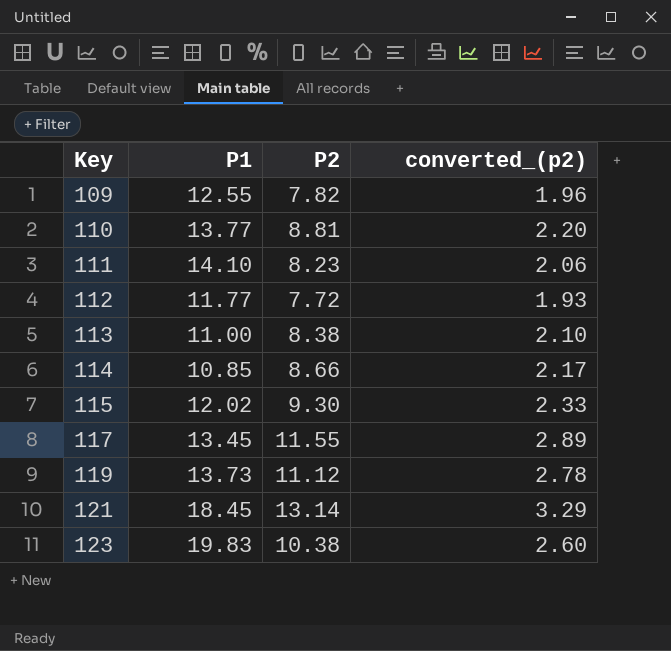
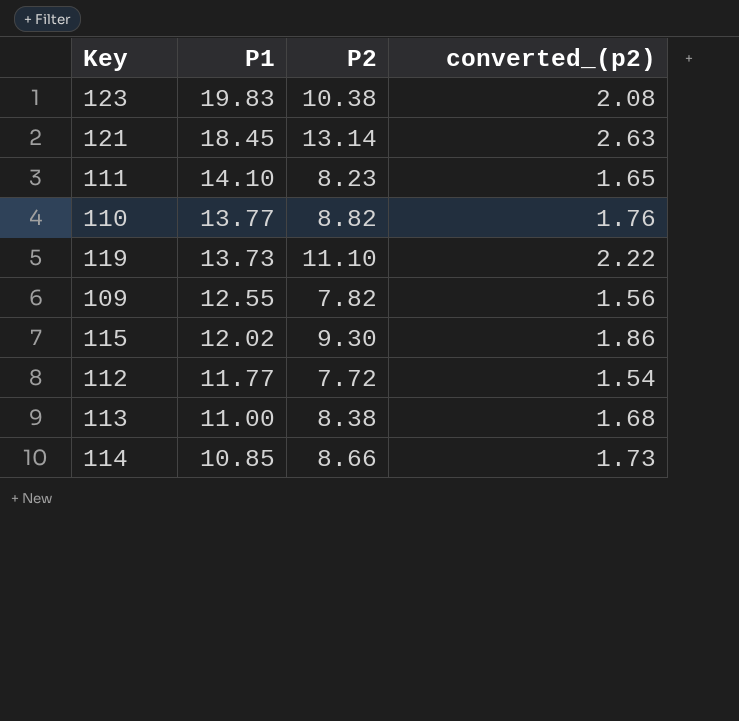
row order: Key ascending -> P1 descending
column converted_(p2) | formula: [P2] * 0.25 -> [P2] * 0.2
row 117: 13.45 | 11.55 | 2.89 -> none
110 | P2: 8.81 -> 8.82
119 | P2: 11.12 -> 11.10

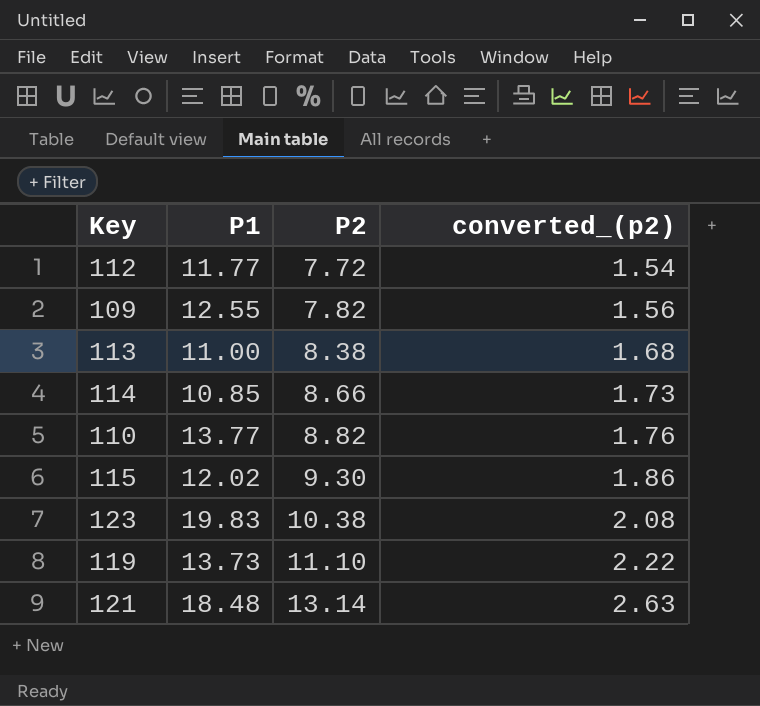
row order: P1 descending -> P2 ascending
row 111: 14.10 | 8.23 | 1.65 -> none
121 | P1: 18.45 -> 18.48

